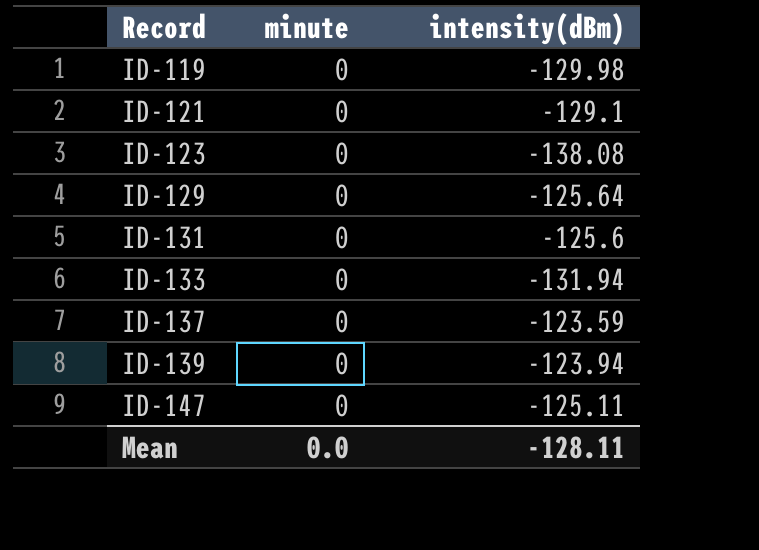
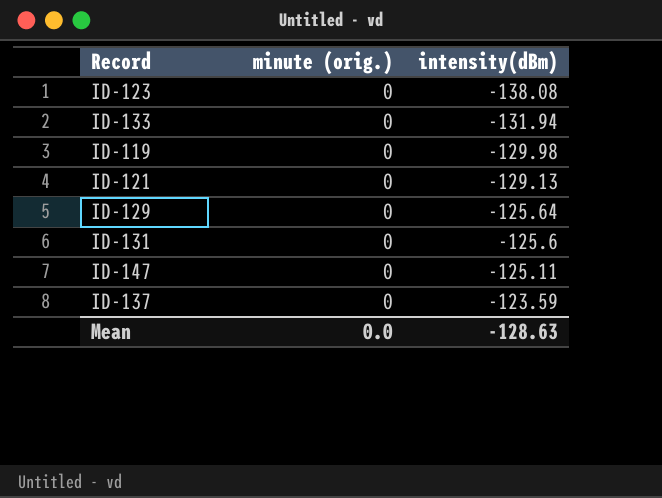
row order: Record ascending -> intensity(dBm) ascending
column name: minute -> minute (orig.)
row ID-139: 0 | -123.94 -> none
ID-121 | intensity(dBm): -129.1 -> -129.13
Mean | intensity(dBm): -128.11 -> -128.63

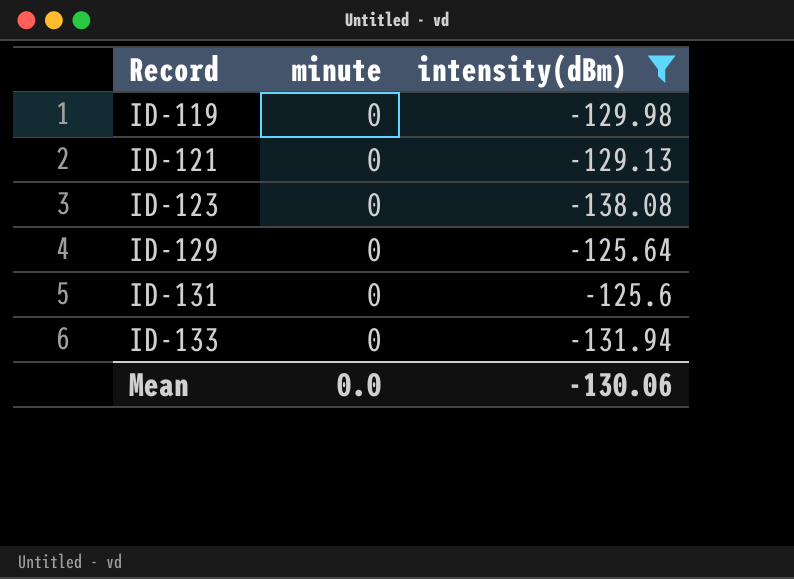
filter: none -> intensity(dBm) <= -125.6
row order: intensity(dBm) ascending -> Record ascending
column name: minute (orig.) -> minute
Mean | intensity(dBm): -128.63 -> -130.06

